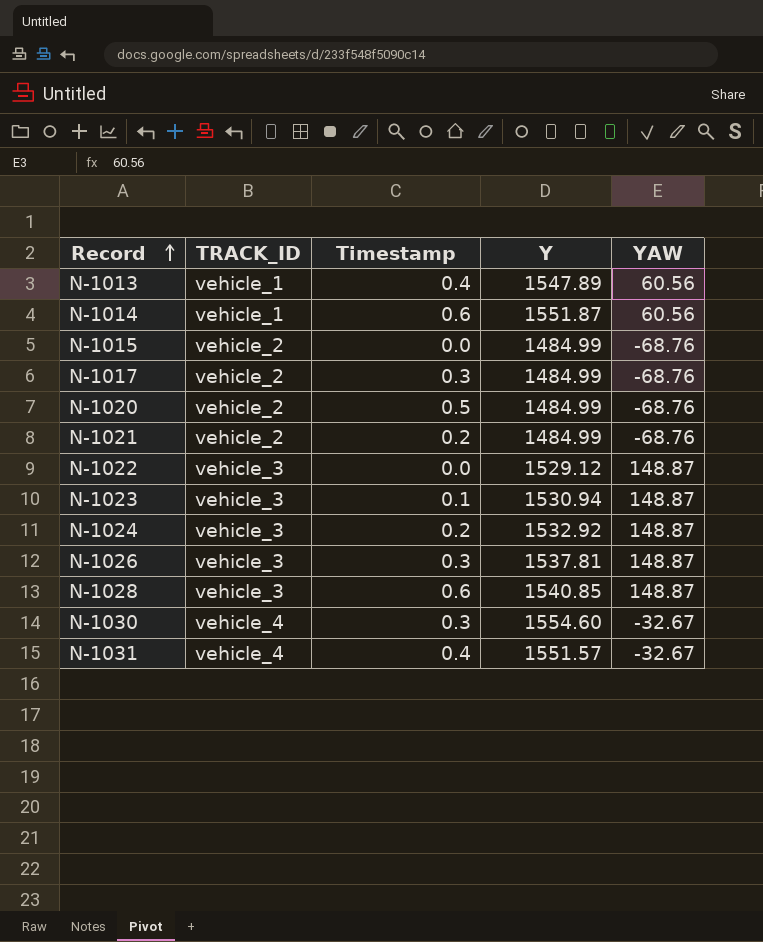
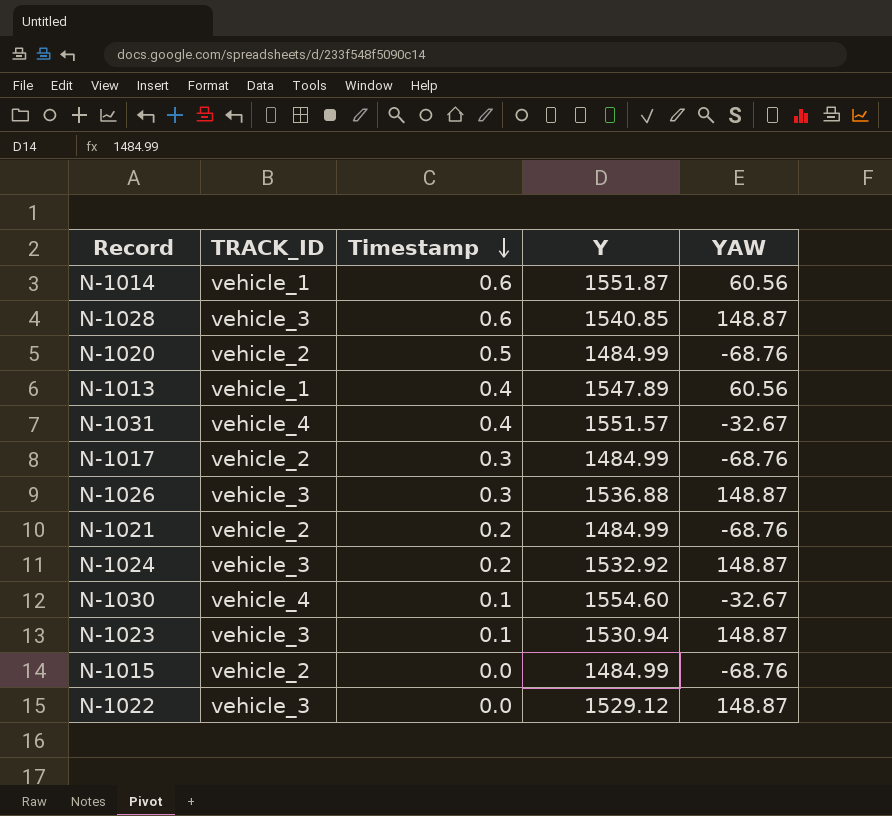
row order: Record ascending -> Timestamp descending
N-1026 | Y: 1537.81 -> 1536.88
N-1030 | Timestamp: 0.3 -> 0.1

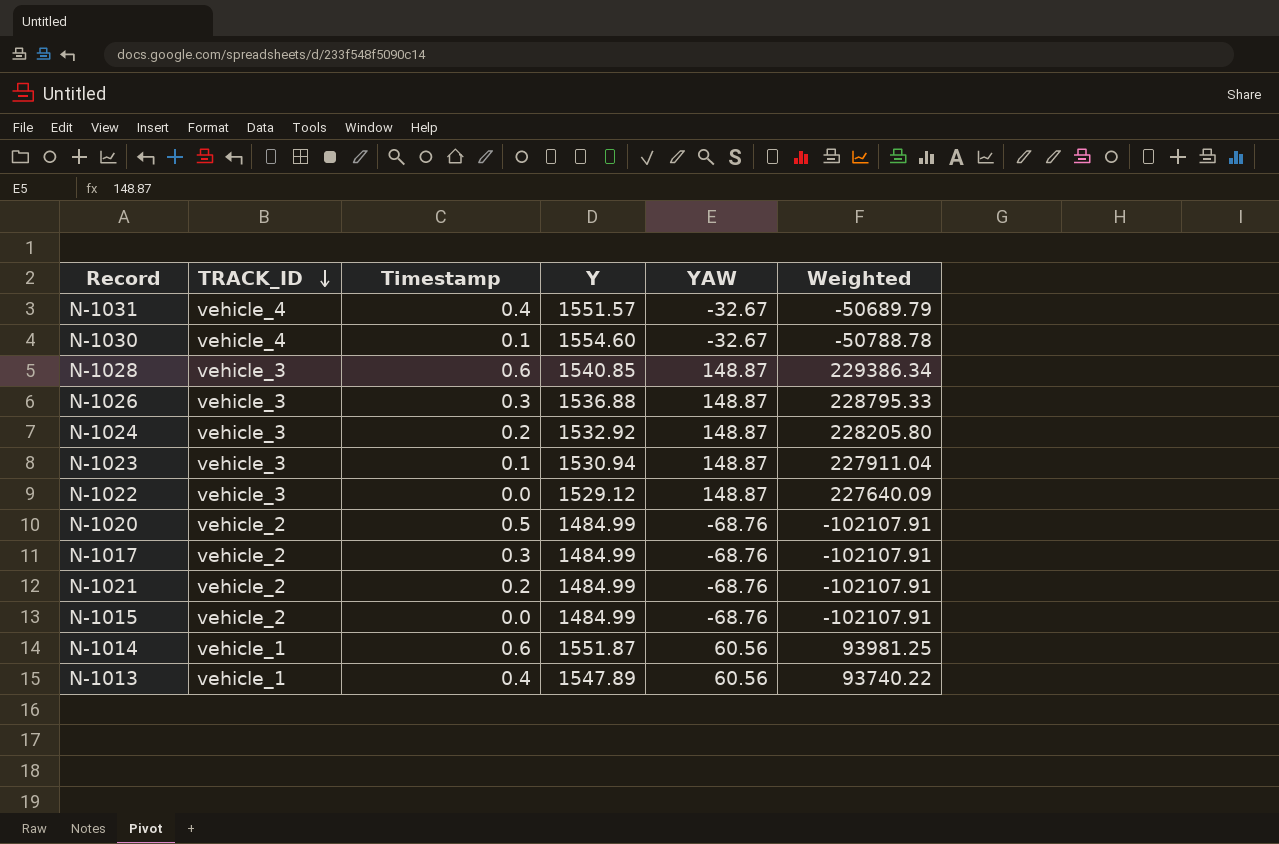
row order: Timestamp descending -> TRACK_ID descending
column Weighted | formula: none -> [Y] * [YAW]

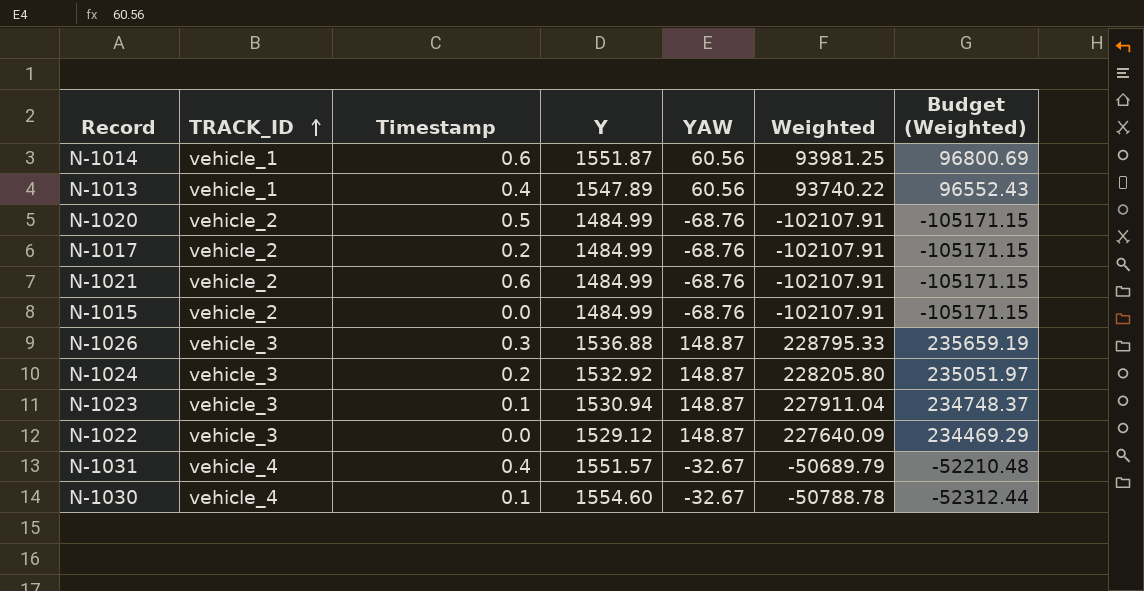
row order: TRACK_ID descending -> TRACK_ID ascending
column Budget (Weighted) | formula: none -> [Weighted] * 1.03
row N-1028: vehicle_3 | 0.6 | 1540.85 | 148.87 | 229386.34 -> none
N-1017 | Timestamp: 0.3 -> 0.2
N-1021 | Timestamp: 0.2 -> 0.6

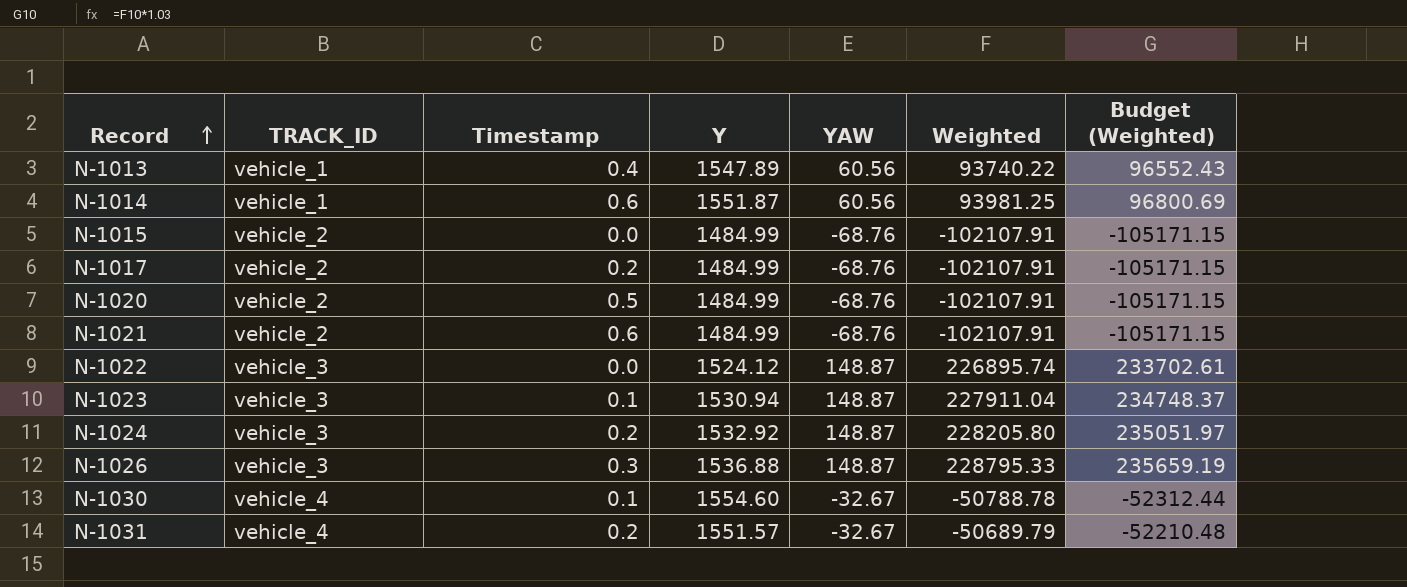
row order: TRACK_ID ascending -> Record ascending
N-1022 | Y: 1529.12 -> 1524.12
N-1022 | Weighted: 227640.09 -> 226895.74
N-1022 | Budget (Weighted): 234469.29 -> 233702.61
N-1031 | Timestamp: 0.4 -> 0.2

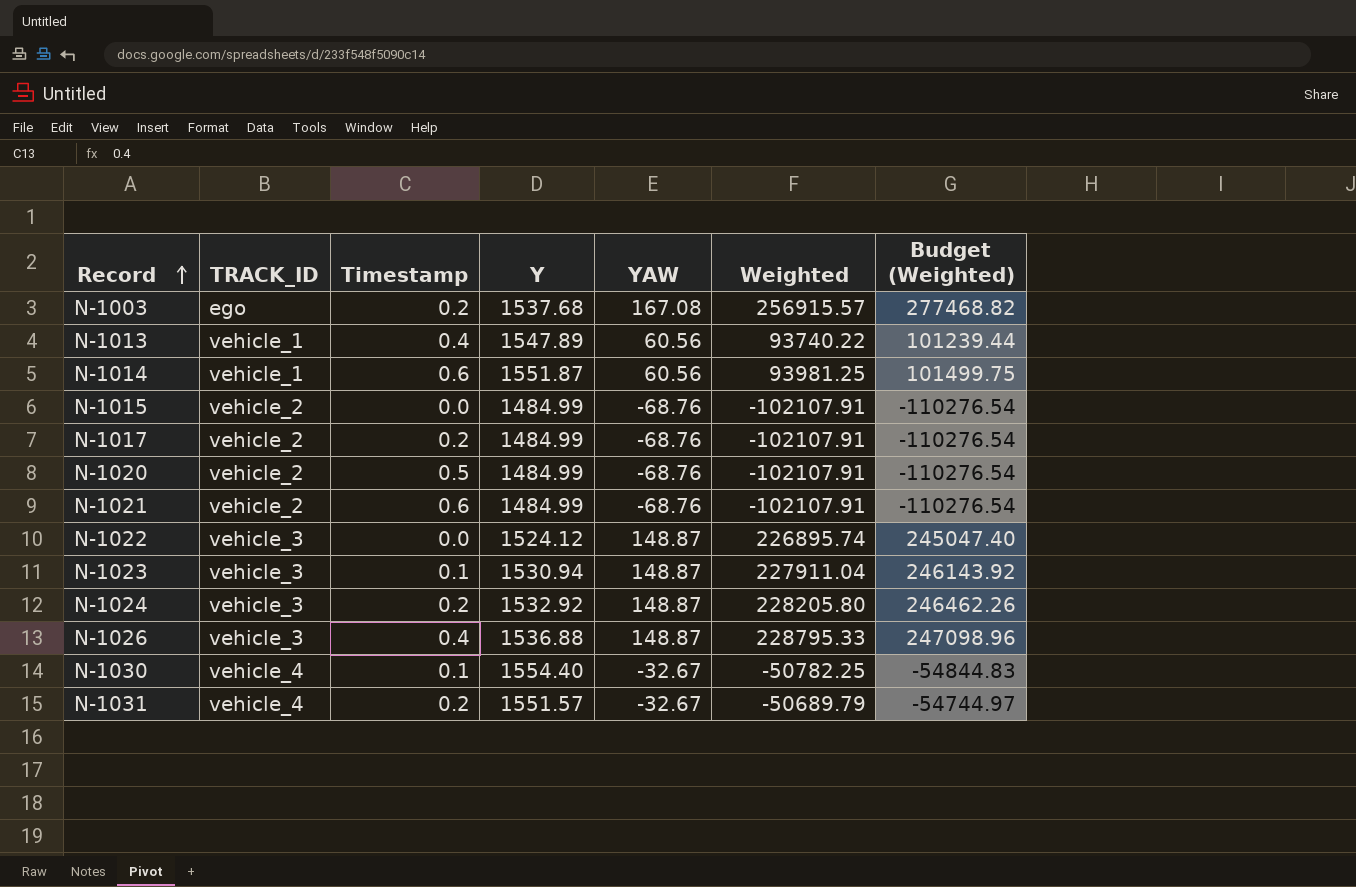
column Budget (Weighted) | formula: [Weighted] * 1.03 -> [Weighted] * 1.08
row N-1003: none -> ego | 0.2 | 1537.68 | 167.08 | 256915.57 | 277468.82
N-1026 | Timestamp: 0.3 -> 0.4
N-1030 | Y: 1554.60 -> 1554.40
N-1030 | Weighted: -50788.78 -> -50782.25

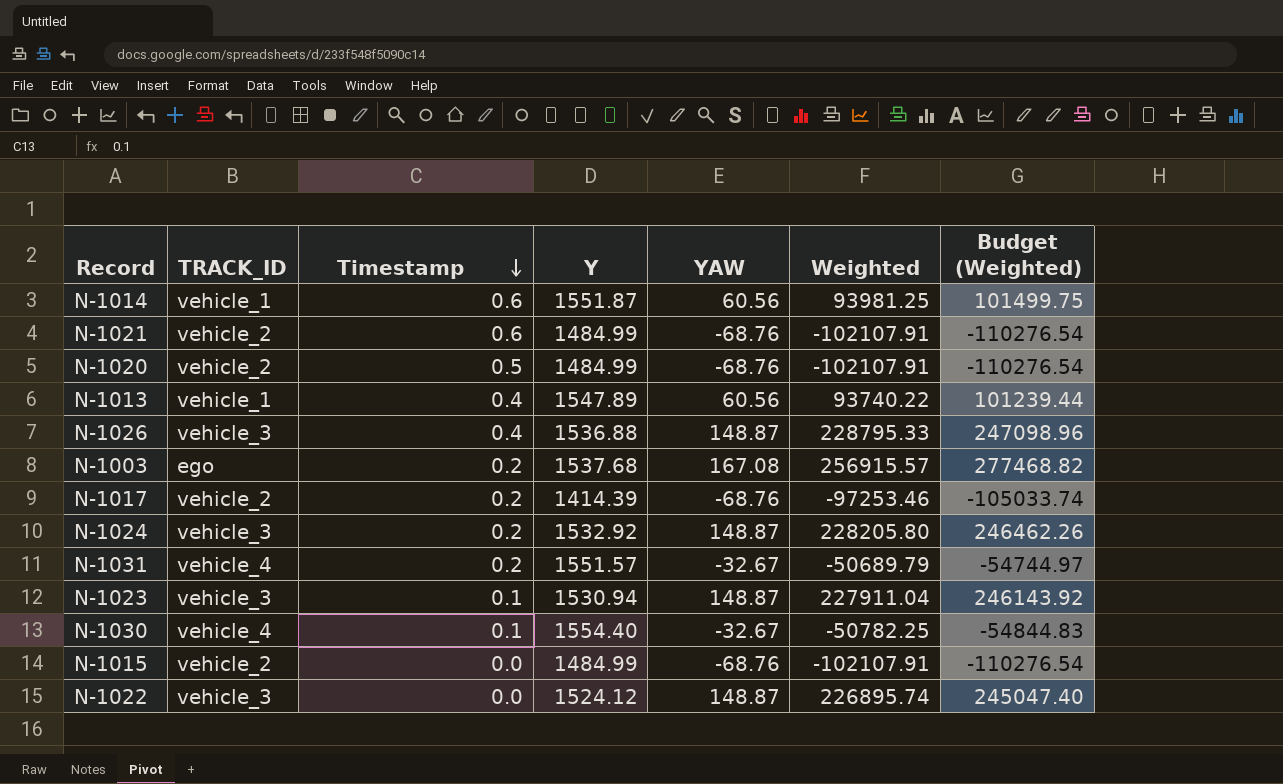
row order: Record ascending -> Timestamp descending
N-1017 | Y: 1484.99 -> 1414.39
N-1017 | Weighted: -102107.91 -> -97253.46
N-1017 | Budget (Weighted): -110276.54 -> -105033.74

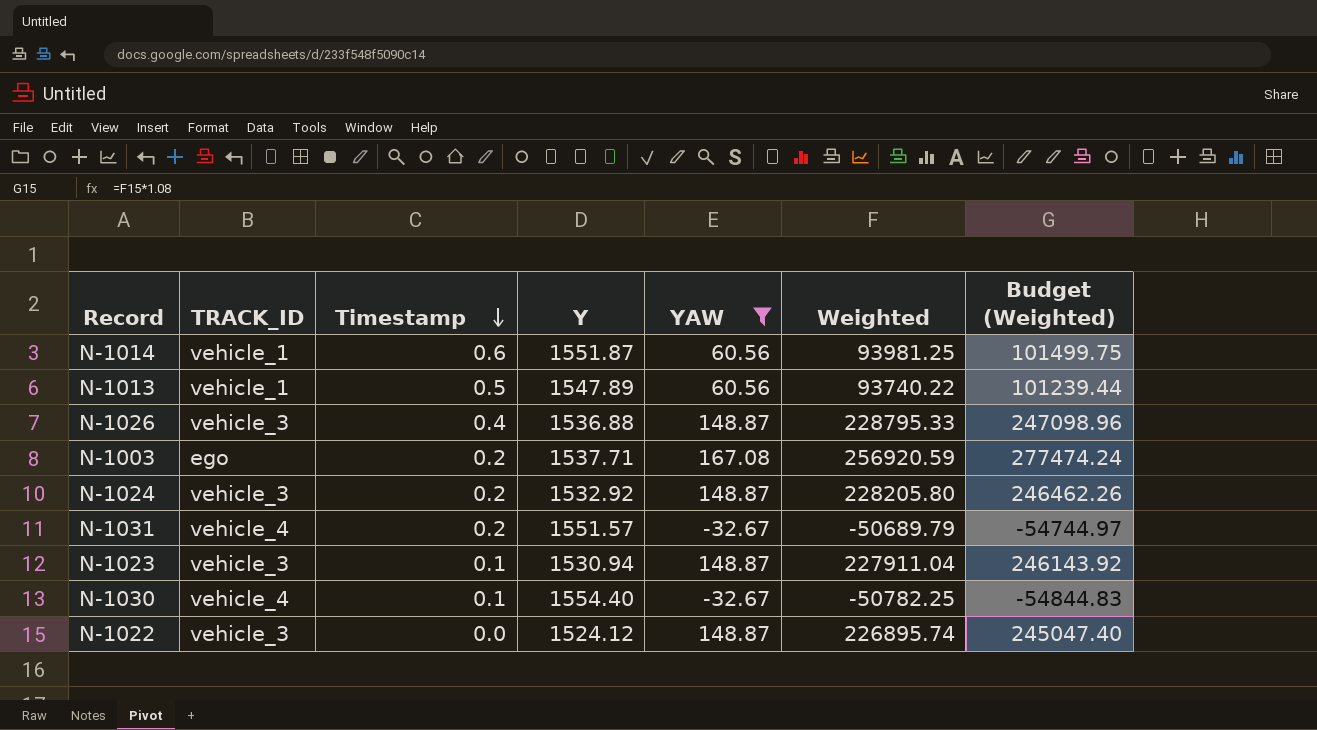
filter: none -> YAW != -68.76
N-1013 | Timestamp: 0.4 -> 0.5
N-1003 | Y: 1537.68 -> 1537.71
N-1003 | Weighted: 256915.57 -> 256920.59
N-1003 | Budget (Weighted): 277468.82 -> 277474.24

